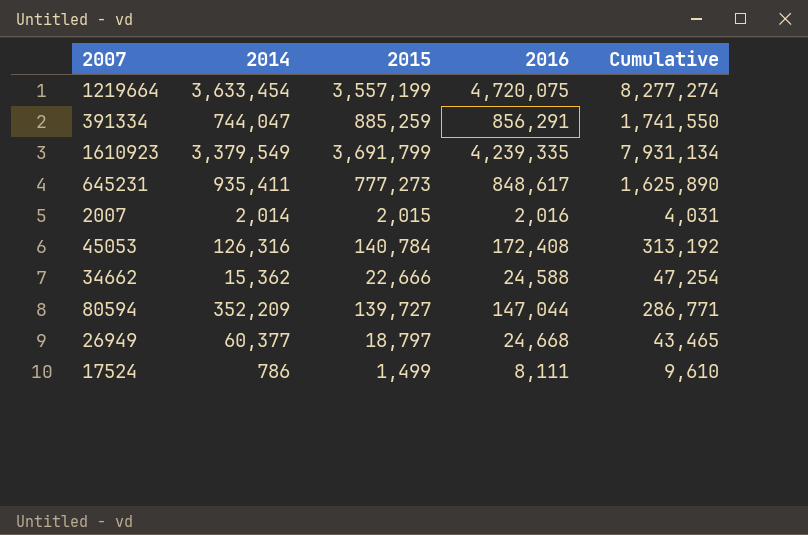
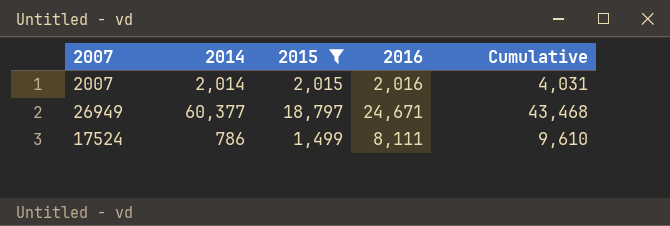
filter: none -> 2015 <= 18,797
26949 | 2016: 24,668 -> 24,671
26949 | Cumulative: 43,465 -> 43,468

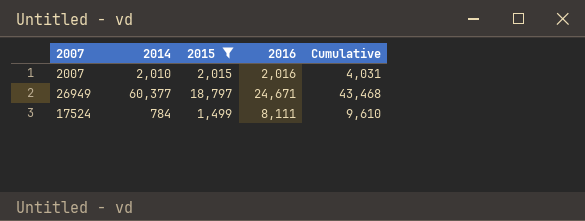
2007 | 2014: 2,014 -> 2,010
17524 | 2014: 786 -> 784

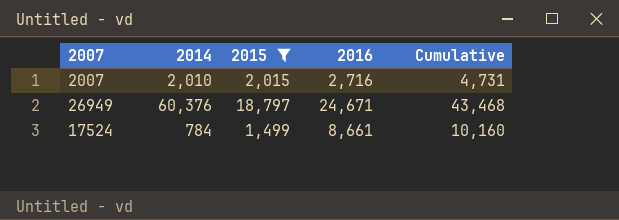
2007 | 2016: 2,016 -> 2,716
2007 | Cumulative: 4,031 -> 4,731
26949 | 2014: 60,377 -> 60,376
17524 | 2016: 8,111 -> 8,661
17524 | Cumulative: 9,610 -> 10,160

